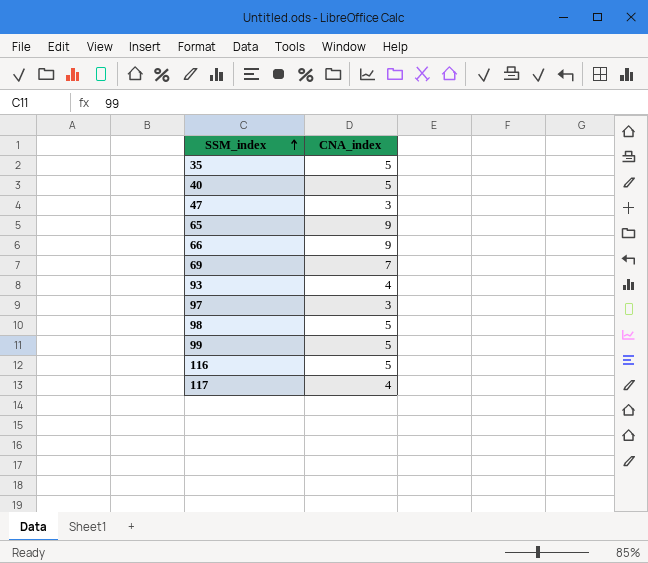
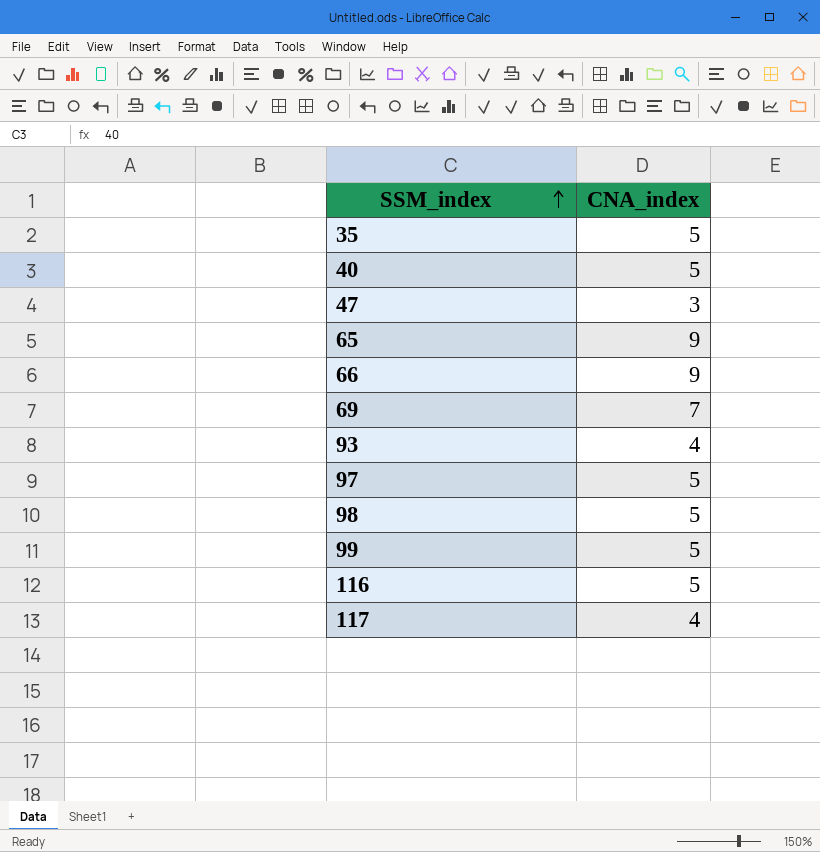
97 | CNA_index: 3 -> 5

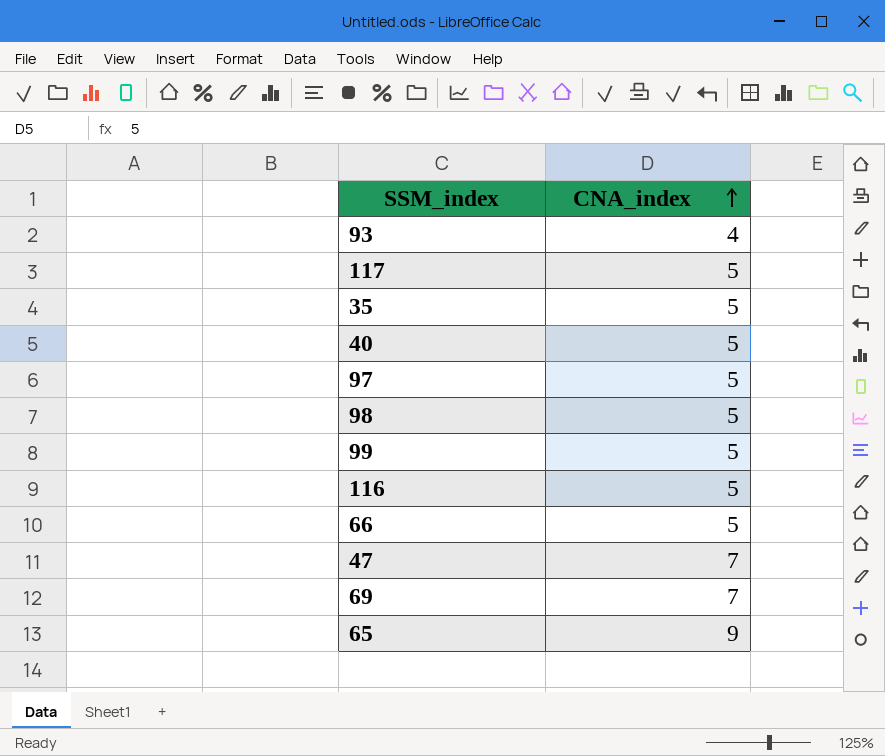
row order: SSM_index ascending -> CNA_index ascending
117 | CNA_index: 4 -> 5
66 | CNA_index: 9 -> 5
47 | CNA_index: 3 -> 7

